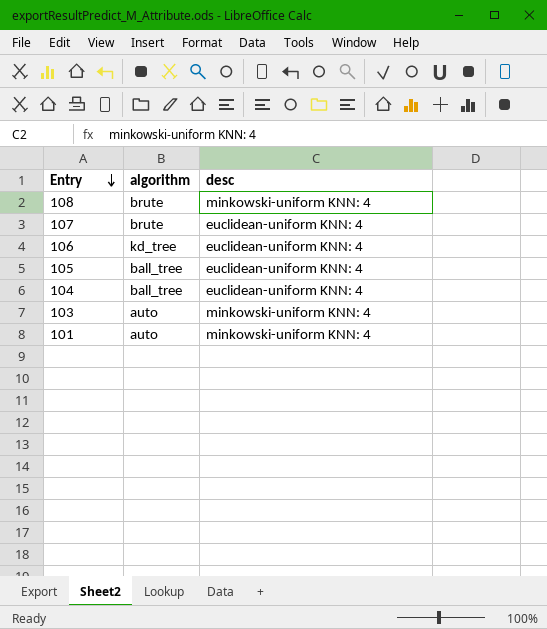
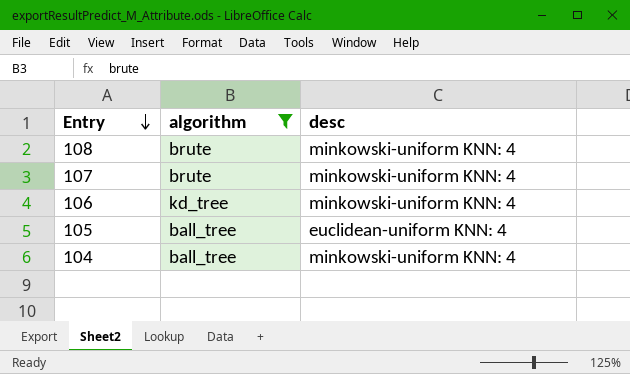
filter: none -> algorithm != auto
107 | desc: euclidean-uniform KNN: 4 -> minkowski-uniform KNN: 4
106 | desc: euclidean-uniform KNN: 4 -> minkowski-uniform KNN: 4
104 | desc: euclidean-uniform KNN: 4 -> minkowski-uniform KNN: 4

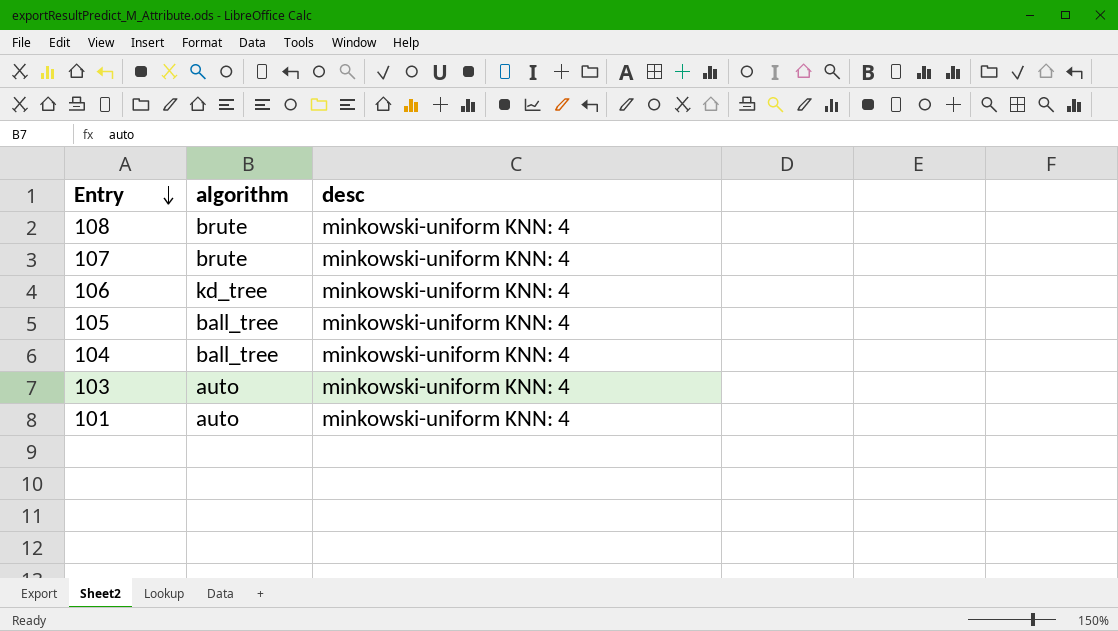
filter: algorithm != auto -> none
105 | desc: euclidean-uniform KNN: 4 -> minkowski-uniform KNN: 4

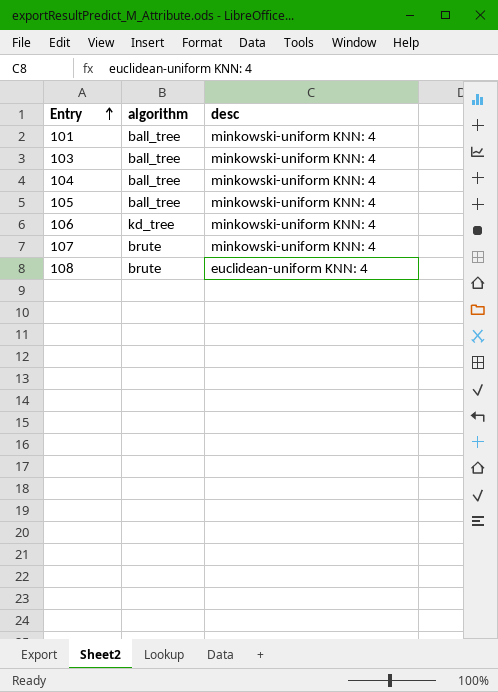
row order: Entry descending -> Entry ascending
101 | algorithm: auto -> ball_tree
103 | algorithm: auto -> ball_tree
108 | desc: minkowski-uniform KNN: 4 -> euclidean-uniform KNN: 4

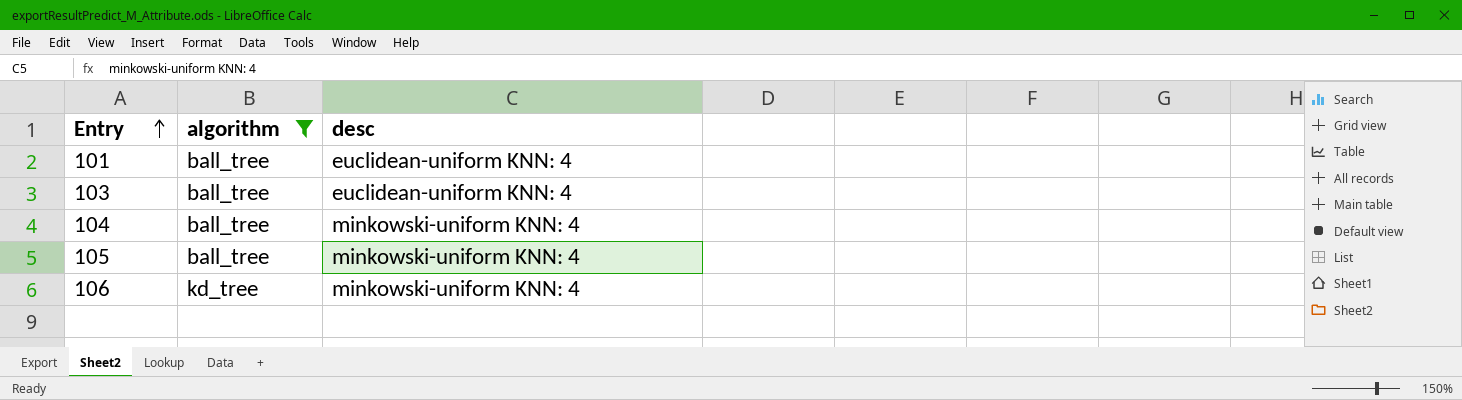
filter: none -> algorithm != brute
101 | desc: minkowski-uniform KNN: 4 -> euclidean-uniform KNN: 4
103 | desc: minkowski-uniform KNN: 4 -> euclidean-uniform KNN: 4

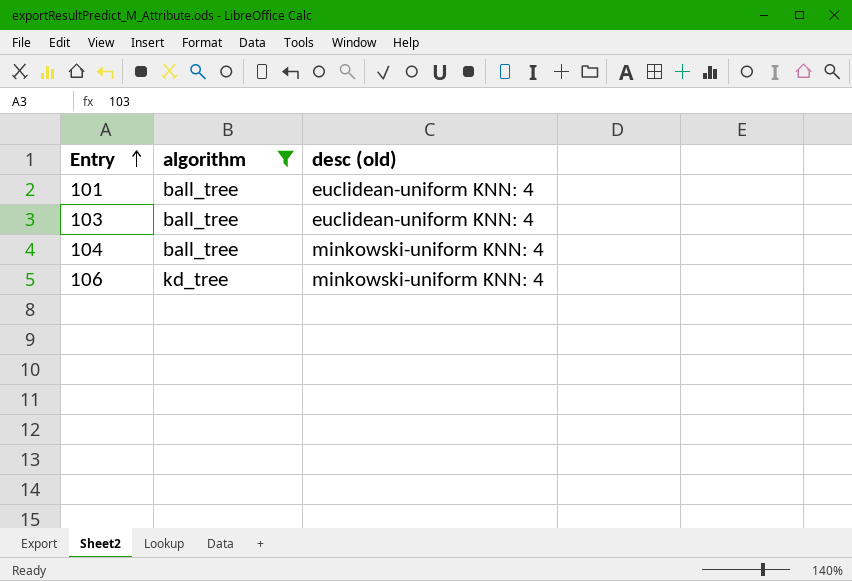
column name: desc -> desc (old)
row 105: ball_tree | minkowski-uniform KNN: 4 -> none

